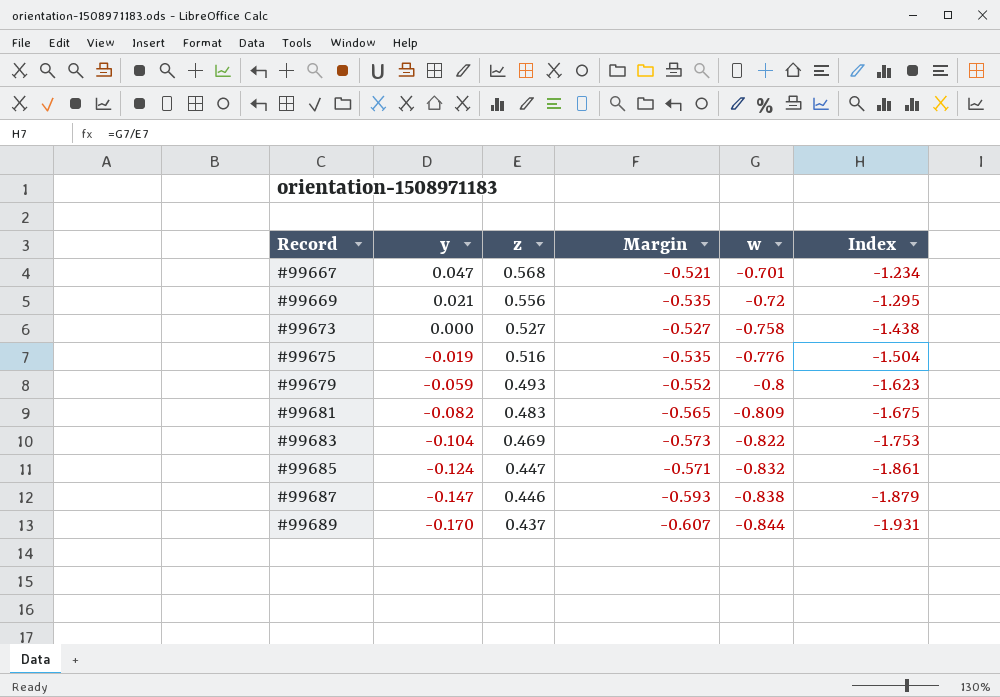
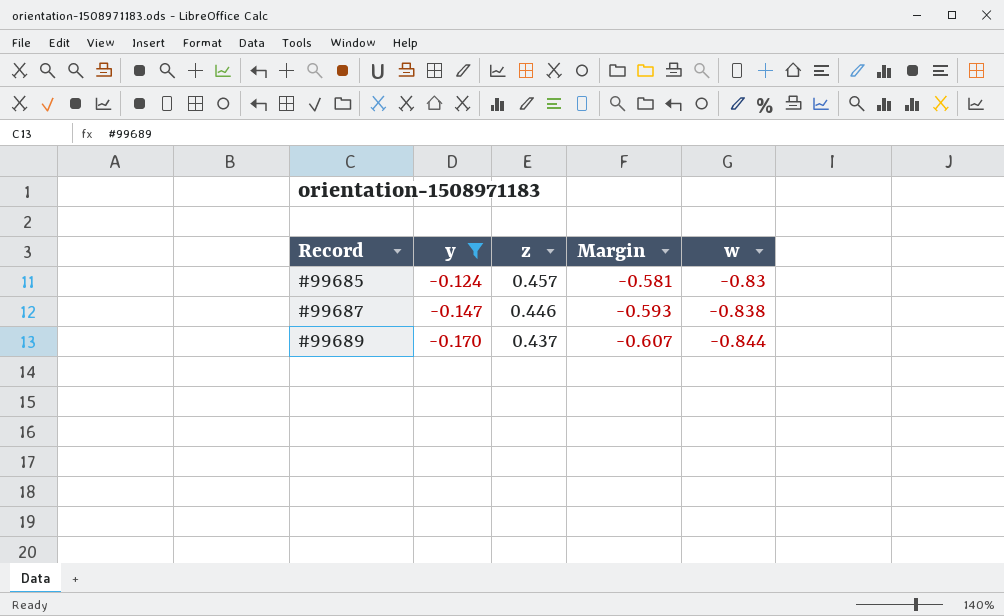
filter: none -> y <= -0.124
column Index | formula: [w] / [z] -> none
#99685 | z: 0.447 -> 0.457
#99685 | Margin: -0.571 -> -0.581
#99685 | w: -0.832 -> -0.83

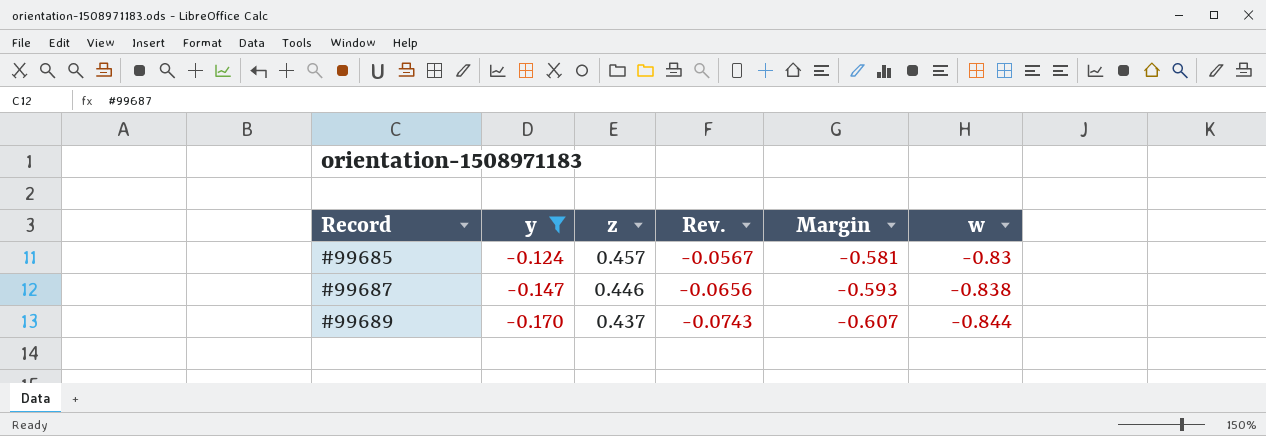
column Rev. | formula: none -> [y] * [z]

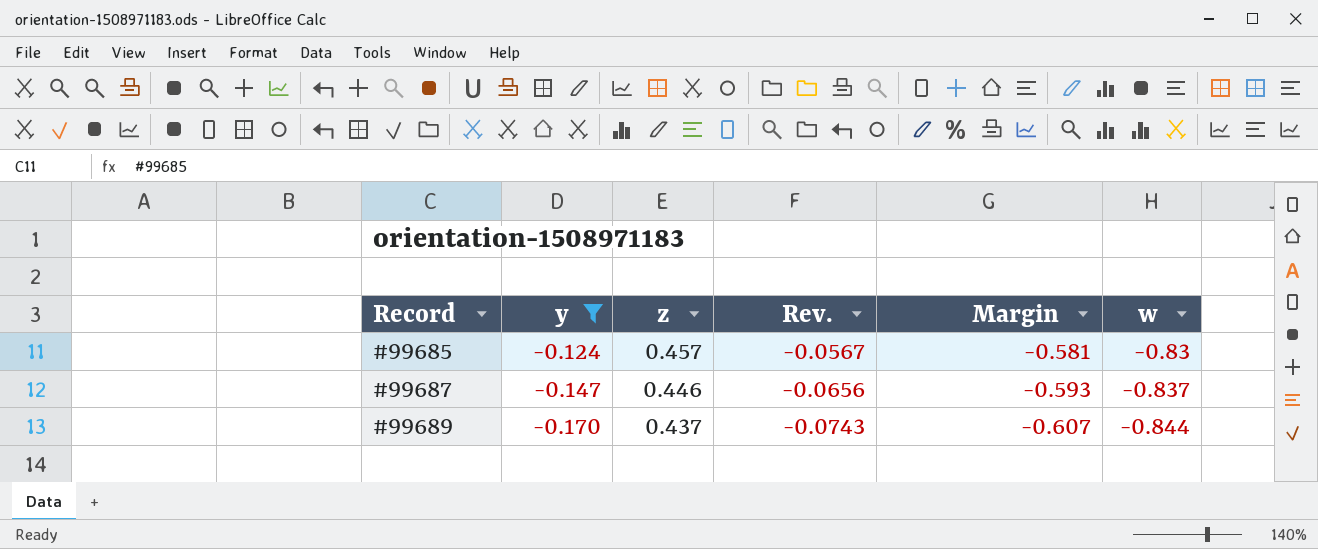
#99687 | w: -0.838 -> -0.837

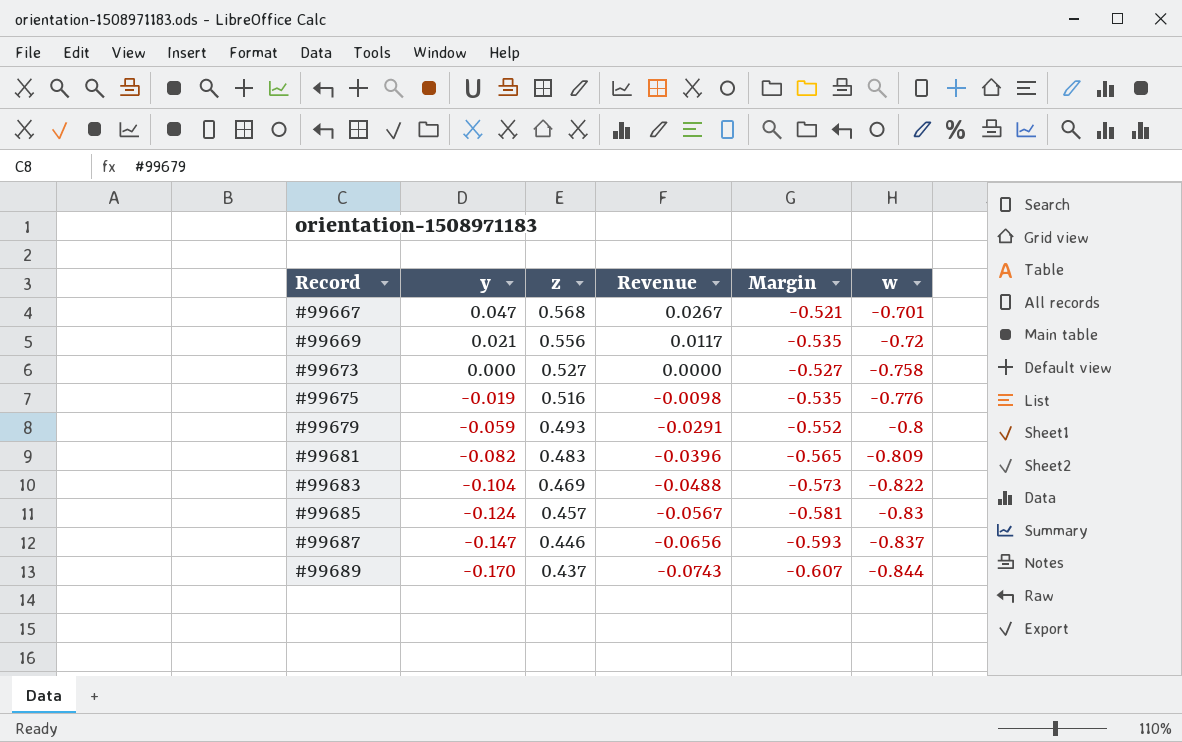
filter: y <= -0.124 -> none
column name: Rev. -> Revenue

